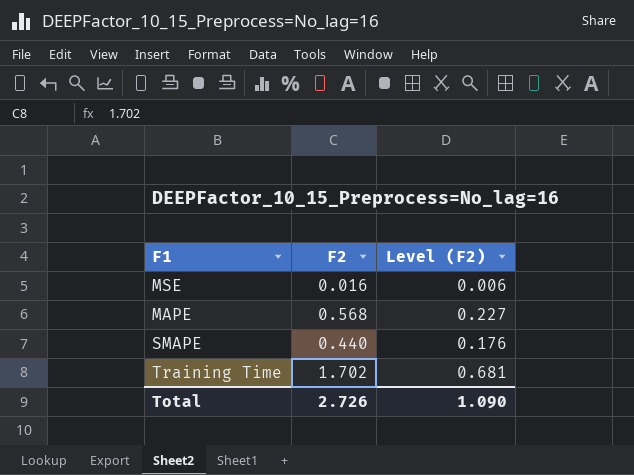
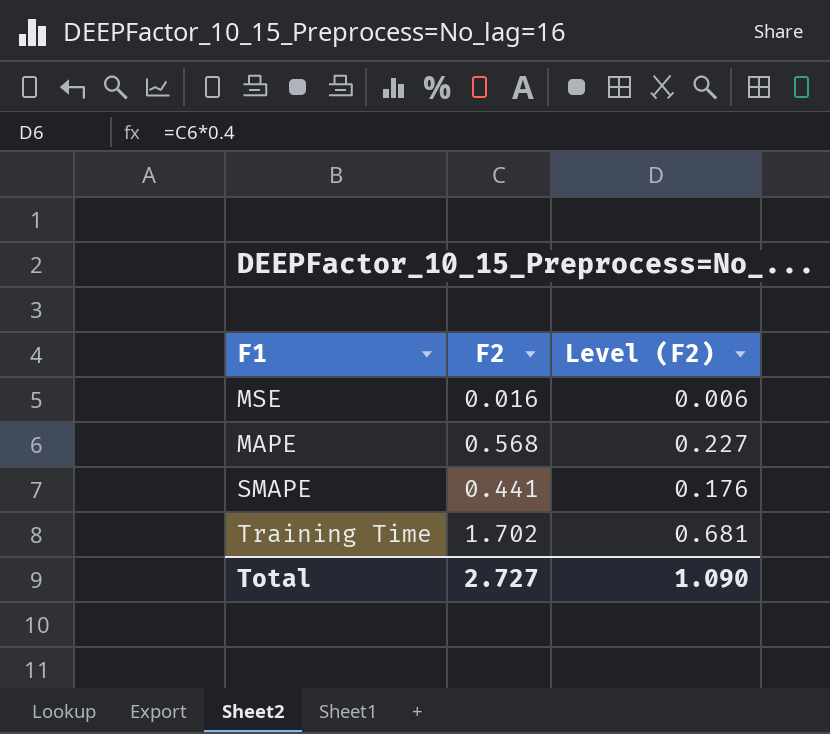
SMAPE | F2: 0.440 -> 0.441
Total | F2: 2.726 -> 2.727

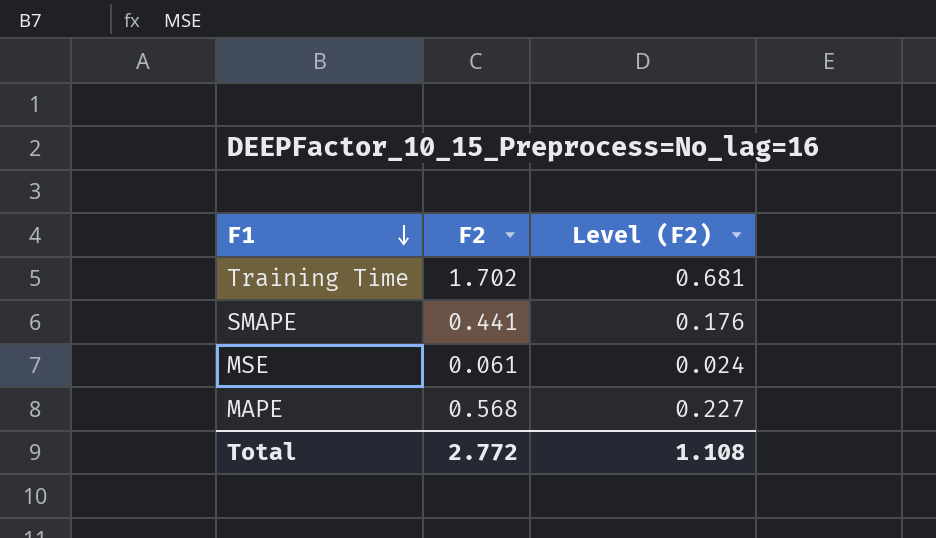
row order: none -> F1 descending
MSE | F2: 0.016 -> 0.061
MSE | Level (F2): 0.006 -> 0.024
Total | F2: 2.727 -> 2.772
Total | Level (F2): 1.090 -> 1.108

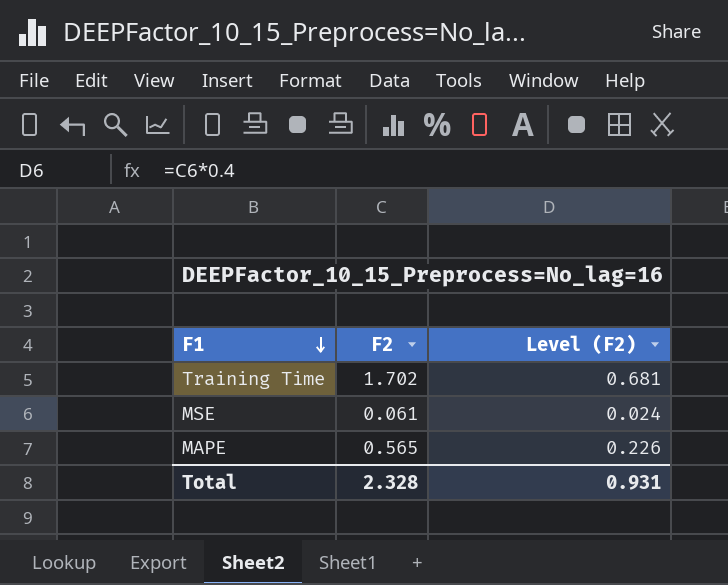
row SMAPE: 0.441 | 0.176 -> none
MAPE | F2: 0.568 -> 0.565
MAPE | Level (F2): 0.227 -> 0.226
Total | F2: 2.772 -> 2.328
Total | Level (F2): 1.108 -> 0.931

